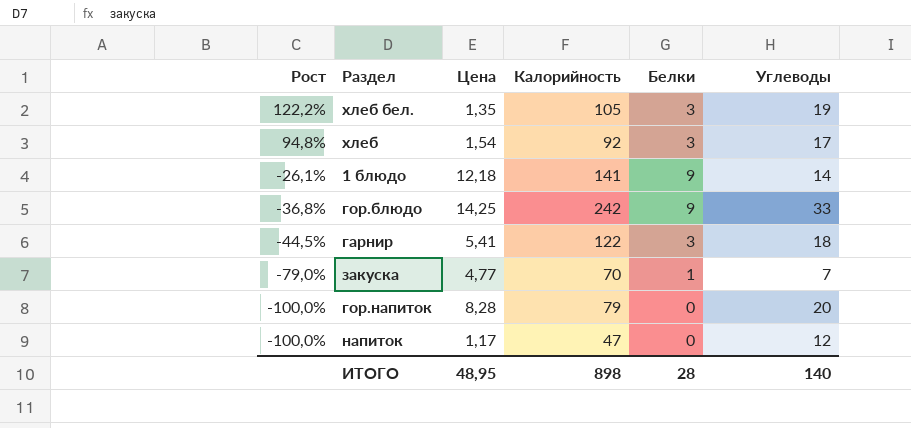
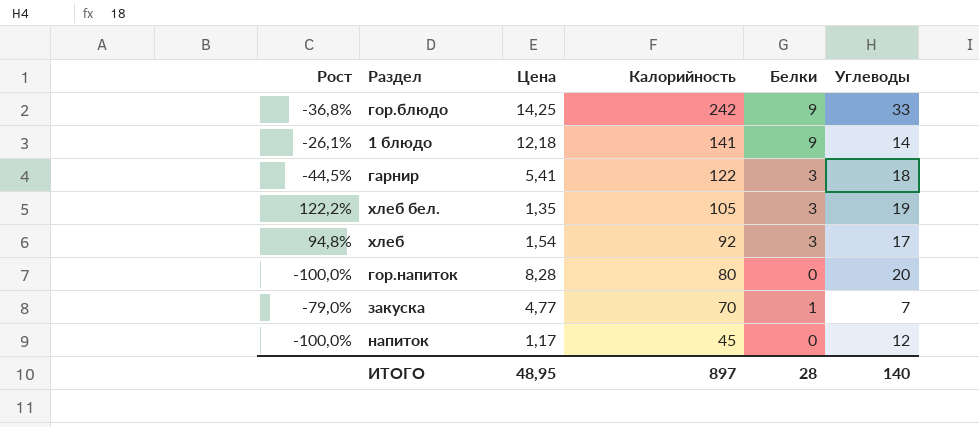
row order: Рост descending -> Калорийность descending
гор.напиток | Калорийность: 79 -> 80
напиток | Калорийность: 47 -> 45
ИТОГО | Калорийность: 898 -> 897

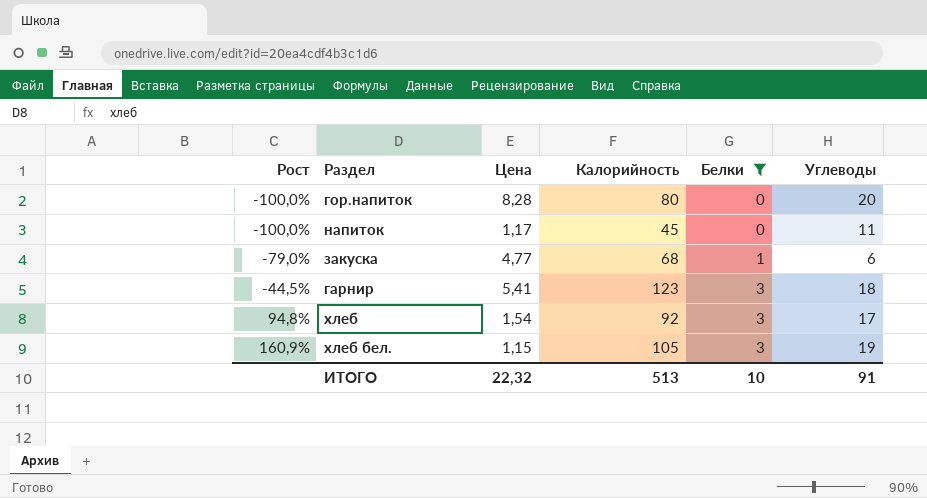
filter: none -> Белки != 9
row order: Калорийность descending -> Рост ascending
напиток | Углеводы: 12 -> 11
закуска | Калорийность: 70 -> 68
закуска | Углеводы: 7 -> 6
гарнир | Калорийность: 122 -> 123
хлеб бел. | Рост: 122,2% -> 160,9%
хлеб бел. | Цена: 1,35 -> 1,15
ИТОГО | Цена: 48,95 -> 22,32
ИТОГО | Калорийность: 897 -> 513
ИТОГО | Белки: 28 -> 10
ИТОГО | Углеводы: 140 -> 91

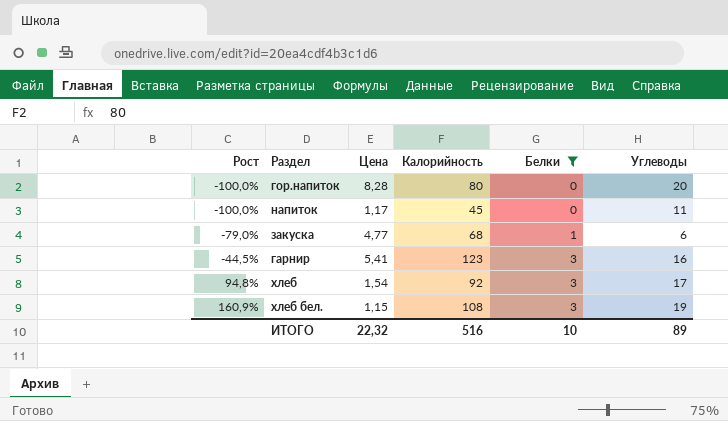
гарнир | Углеводы: 18 -> 16
хлеб бел. | Калорийность: 105 -> 108
ИТОГО | Калорийность: 513 -> 516
ИТОГО | Углеводы: 91 -> 89

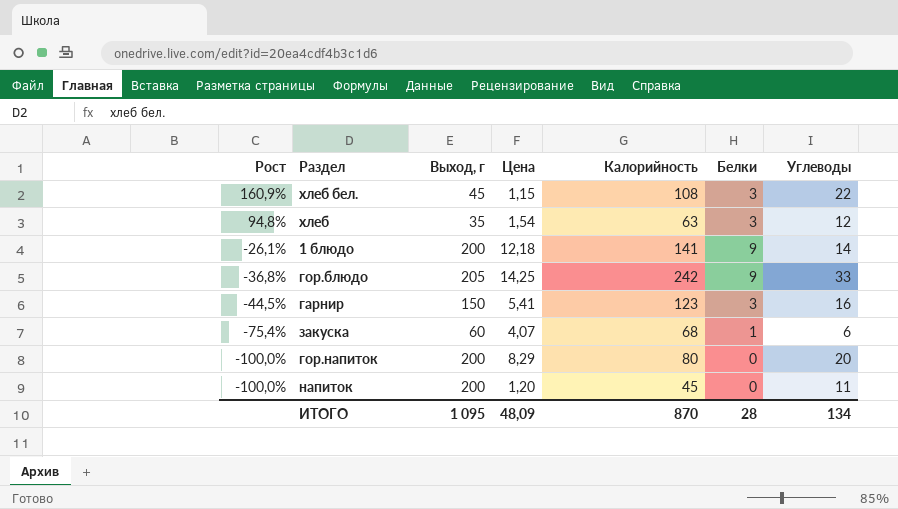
filter: Белки != 9 -> none
row order: Рост ascending -> Рост descending
column Выход, г | position: none -> 3
хлеб бел. | Углеводы: 19 -> 22
хлеб | Калорийность: 92 -> 63
хлеб | Углеводы: 17 -> 12
закуска | Рост: -79,0% -> -75,4%
закуска | Цена: 4,77 -> 4,07
гор.напиток | Цена: 8,28 -> 8,29
напиток | Цена: 1,17 -> 1,20
ИТОГО | Цена: 22,32 -> 48,09
ИТОГО | Калорийность: 516 -> 870
ИТОГО | Белки: 10 -> 28
ИТОГО | Углеводы: 89 -> 134

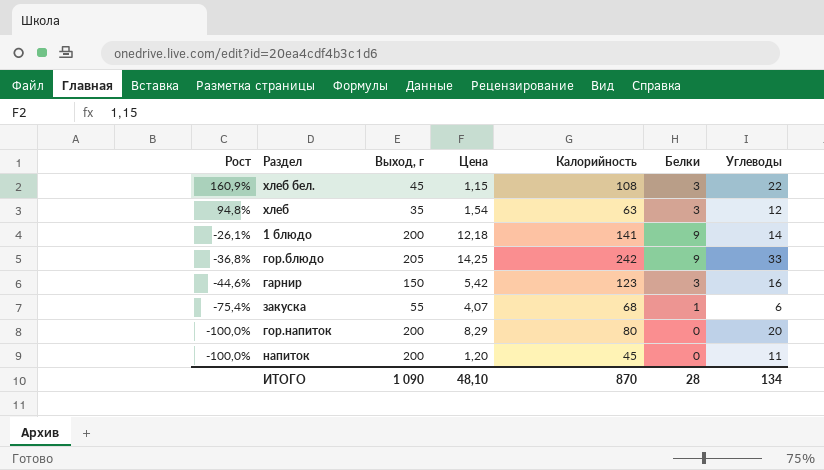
гарнир | Рост: -44,5% -> -44,6%
гарнир | Цена: 5,41 -> 5,42
закуска | Выход, г: 60 -> 55
ИТОГО | Выход, г: 1 095 -> 1 090
ИТОГО | Цена: 48,09 -> 48,10

